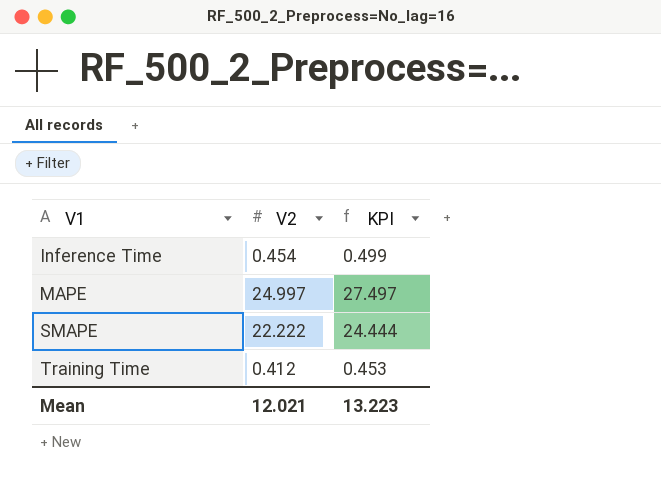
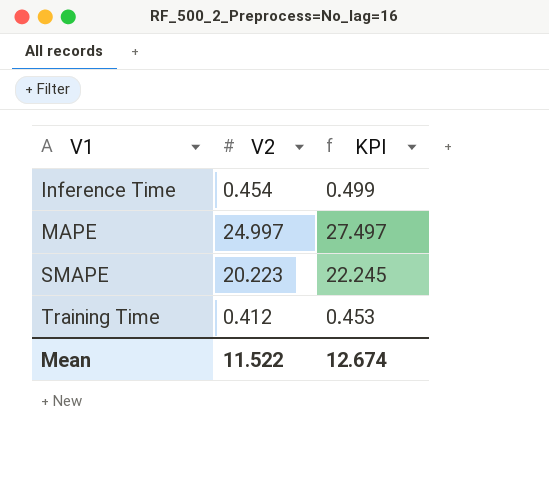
SMAPE | V2: 22.222 -> 20.223
SMAPE | KPI: 24.444 -> 22.245
Mean | V2: 12.021 -> 11.522
Mean | KPI: 13.223 -> 12.674

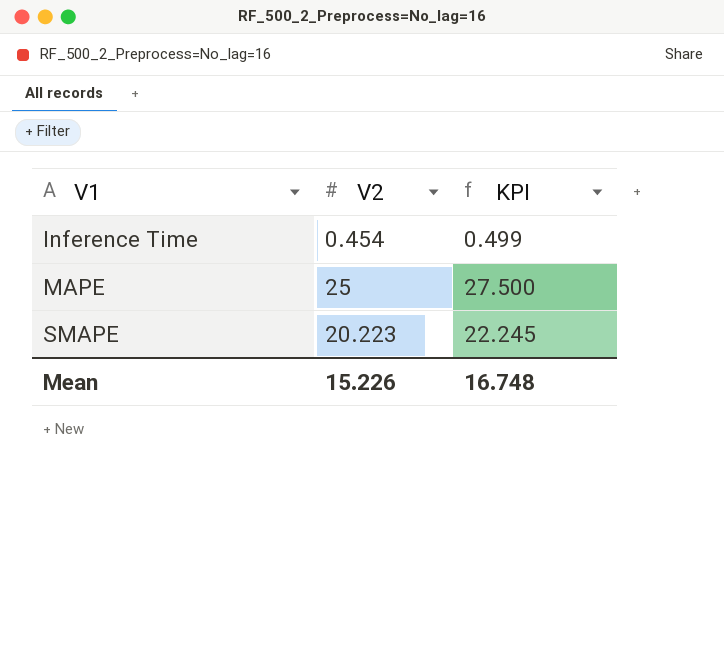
row Training Time: 0.412 | 0.453 -> none
MAPE | V2: 24.997 -> 25
MAPE | KPI: 27.497 -> 27.500
Mean | V2: 11.522 -> 15.226
Mean | KPI: 12.674 -> 16.748

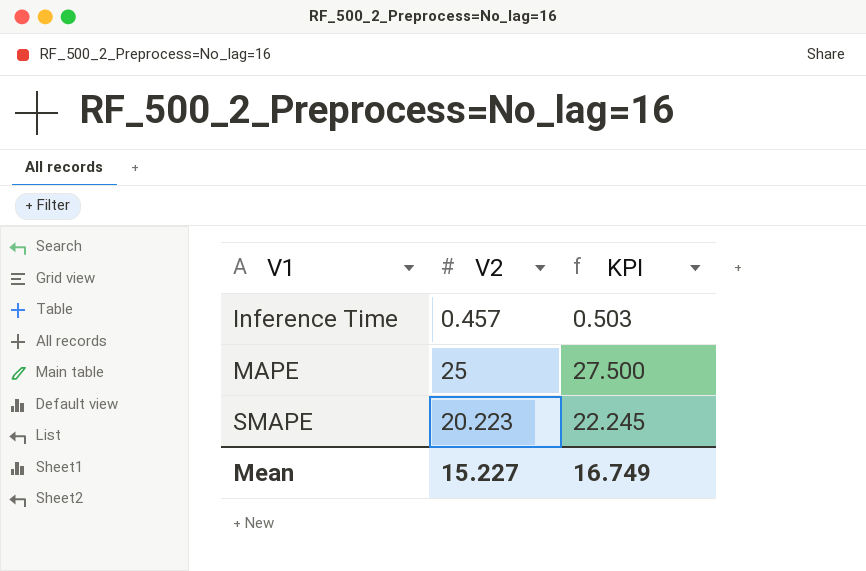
Inference Time | V2: 0.454 -> 0.457
Inference Time | KPI: 0.499 -> 0.503
Mean | V2: 15.226 -> 15.227
Mean | KPI: 16.748 -> 16.749

